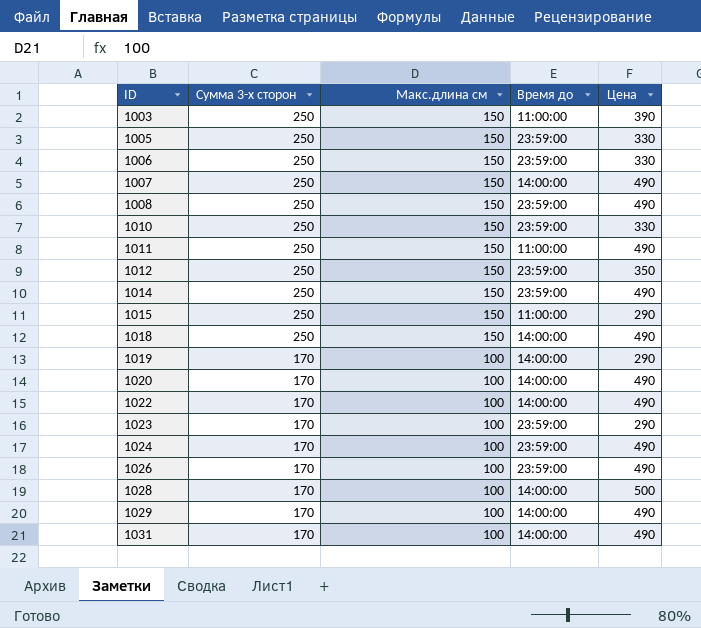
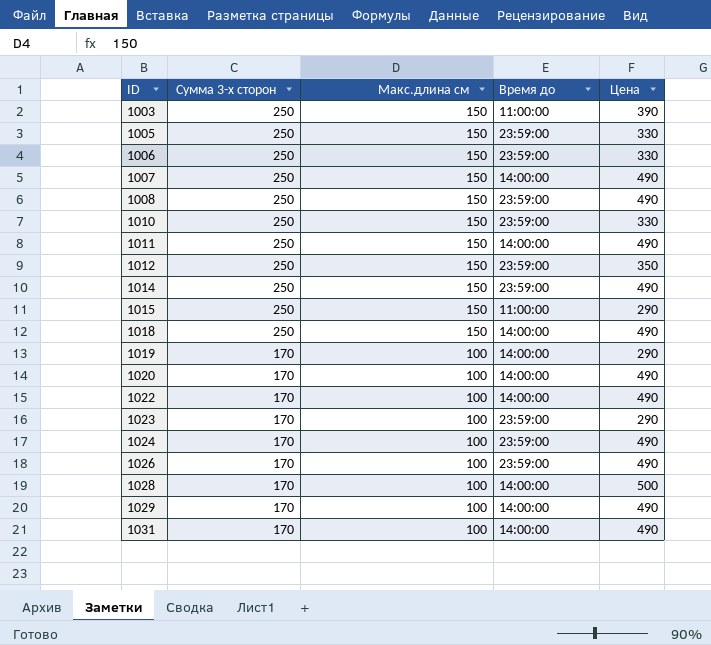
1011 | Время до: 11:00:00 -> 14:00:00

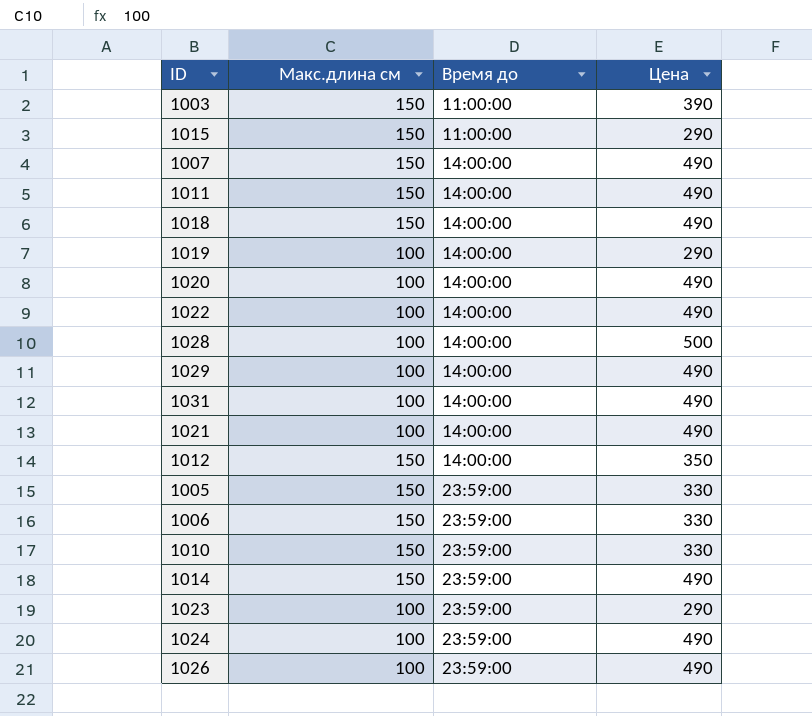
row order: ID ascending -> Время до ascending
column Сумма 3-х сторон | position: 2 -> none
row 1008: 250 | 150 | 23:59:00 | 490 -> none
row 1021: none -> 100 | 14:00:00 | 490
1012 | Время до: 23:59:00 -> 14:00:00

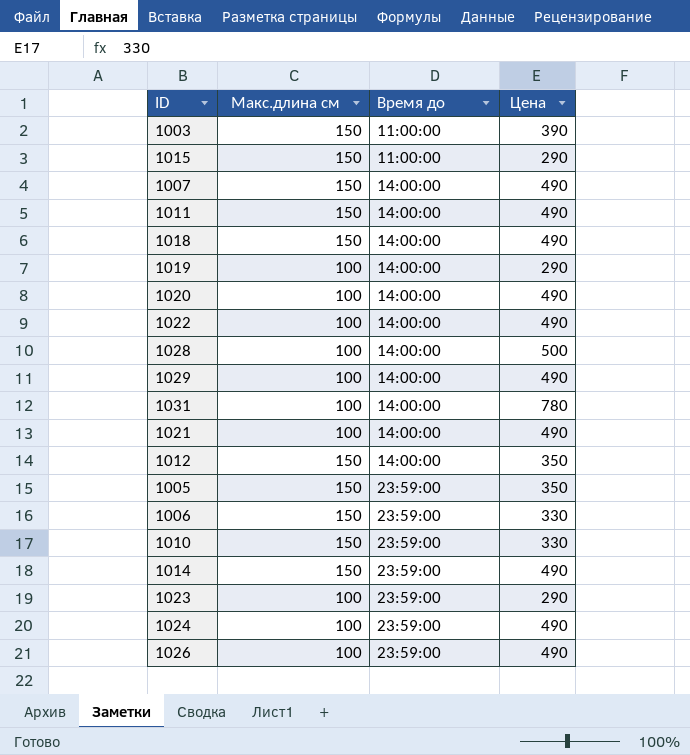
1031 | Цена: 490 -> 780
1005 | Цена: 330 -> 350

